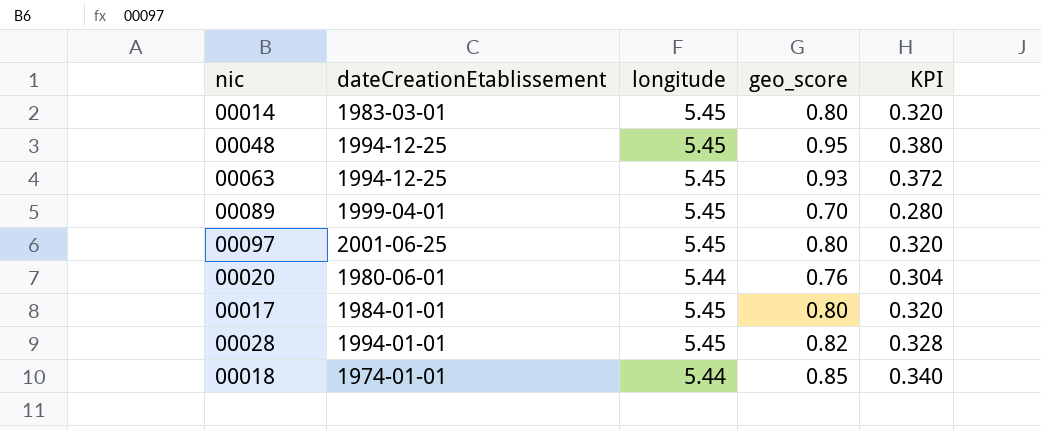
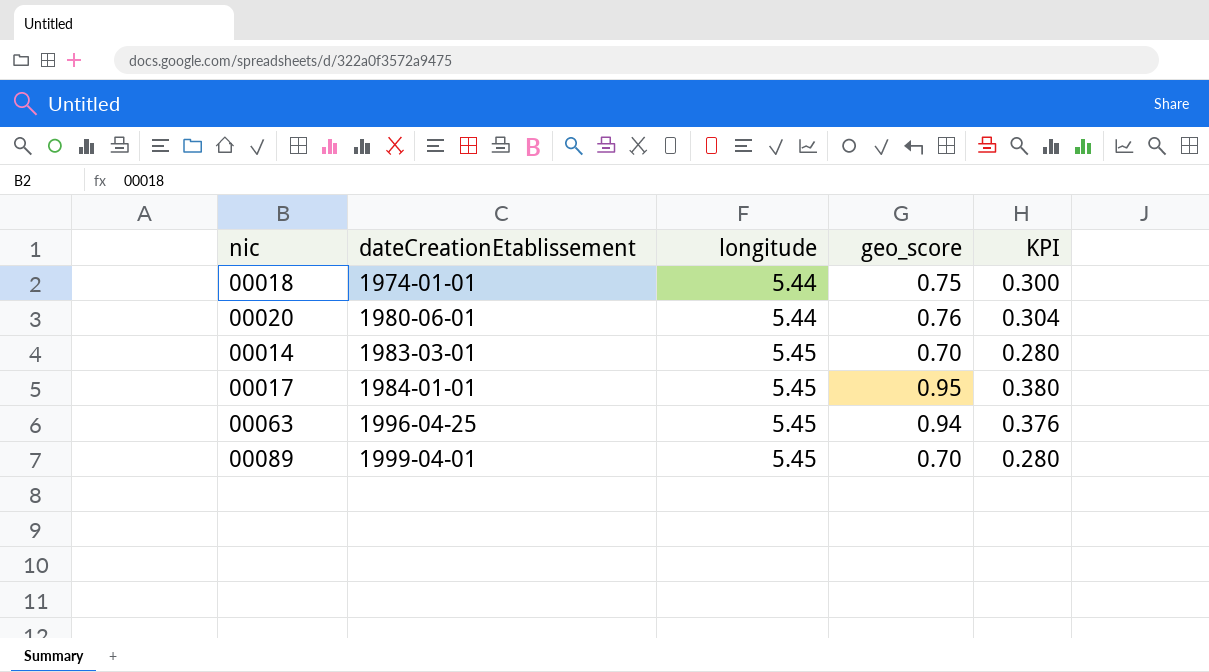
row order: none -> dateCreationEtablissement ascending
row 00048: 1994-12-25 | 5.45 | 0.95 | 0.380 -> none
row 00097: 2001-06-25 | 5.45 | 0.80 | 0.320 -> none
row 00028: 1994-01-01 | 5.45 | 0.82 | 0.328 -> none
00018 | geo_score: 0.85 -> 0.75
00018 | KPI: 0.340 -> 0.300
00014 | geo_score: 0.80 -> 0.70
00014 | KPI: 0.320 -> 0.280
00017 | geo_score: 0.80 -> 0.95
00017 | KPI: 0.320 -> 0.380
00063 | dateCreationEtablissement: 1994-12-25 -> 1996-04-25
00063 | geo_score: 0.93 -> 0.94
00063 | KPI: 0.372 -> 0.376

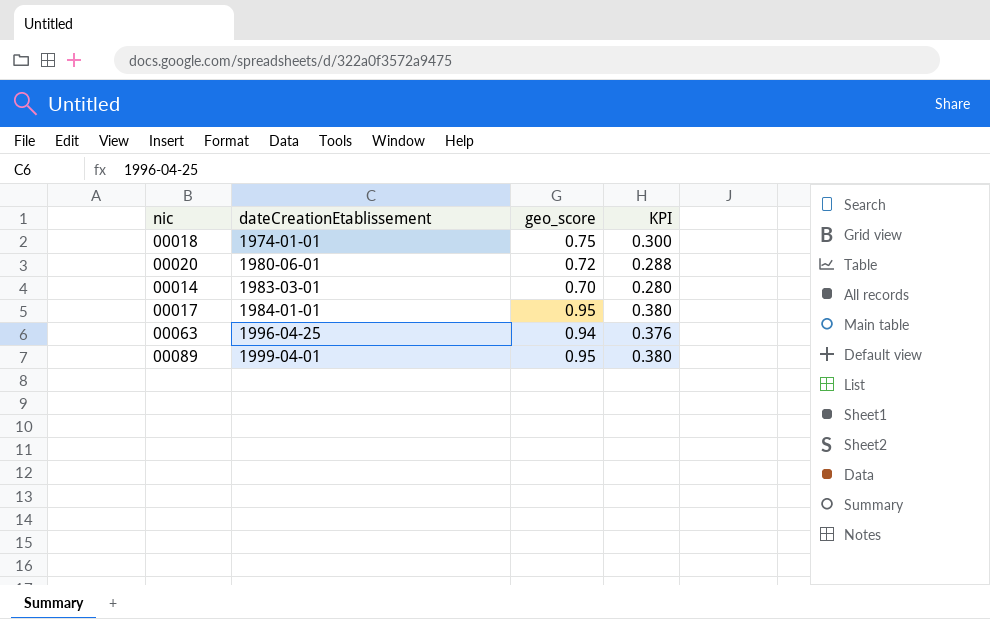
column longitude | position: 3 -> none
00020 | geo_score: 0.76 -> 0.72
00020 | KPI: 0.304 -> 0.288
00089 | geo_score: 0.70 -> 0.95
00089 | KPI: 0.280 -> 0.380

